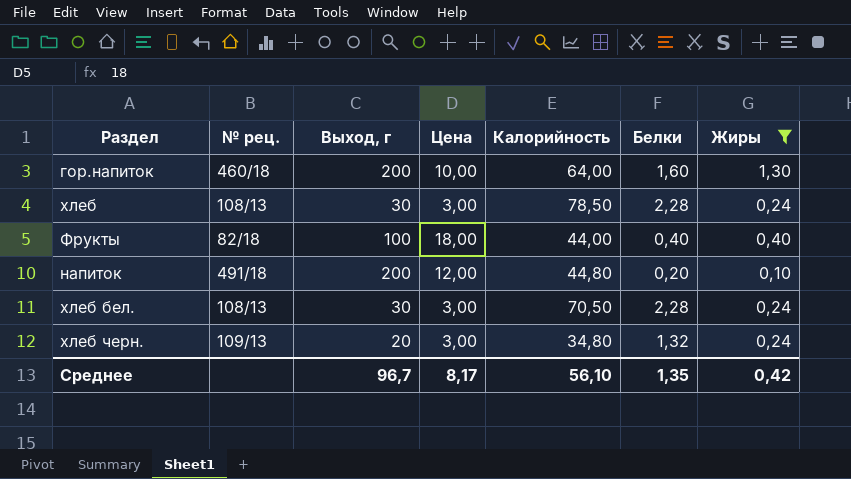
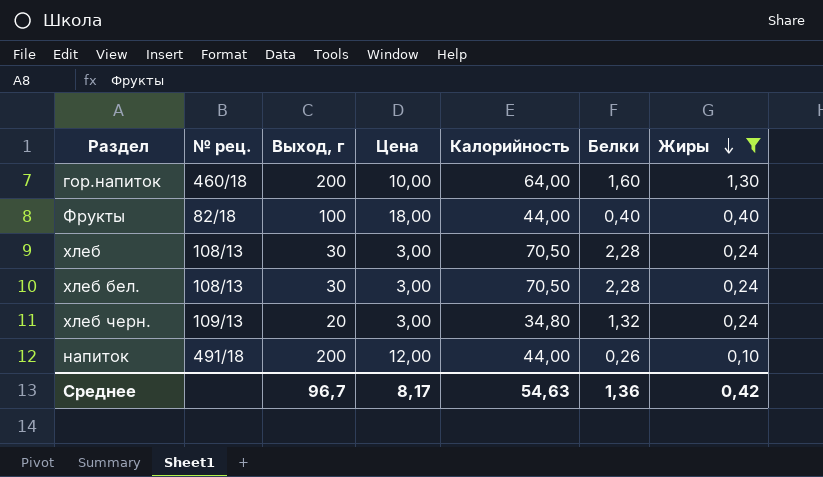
row order: none -> Жиры descending
хлеб | Калорийность: 78,50 -> 70,50
напиток | Калорийность: 44,80 -> 44,00
напиток | Белки: 0,20 -> 0,26
Среднее | Калорийность: 56,10 -> 54,63
Среднее | Белки: 1,35 -> 1,36

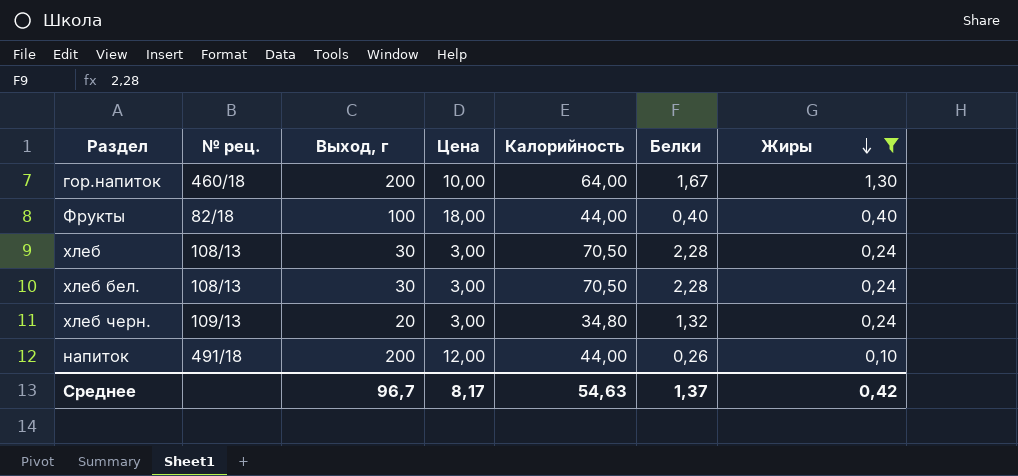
гор.напиток | Белки: 1,60 -> 1,67
Среднее | Белки: 1,36 -> 1,37

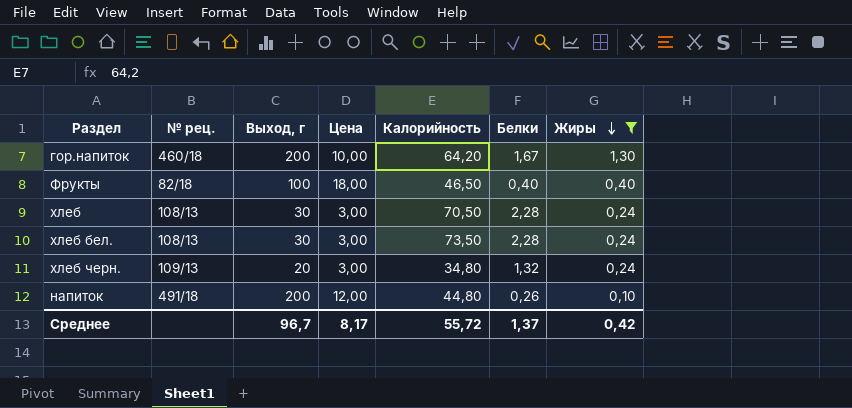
гор.напиток | Калорийность: 64,00 -> 64,20
Фрукты | Калорийность: 44,00 -> 46,50
хлеб бел. | Калорийность: 70,50 -> 73,50
напиток | Калорийность: 44,00 -> 44,80
Среднее | Калорийность: 54,63 -> 55,72

